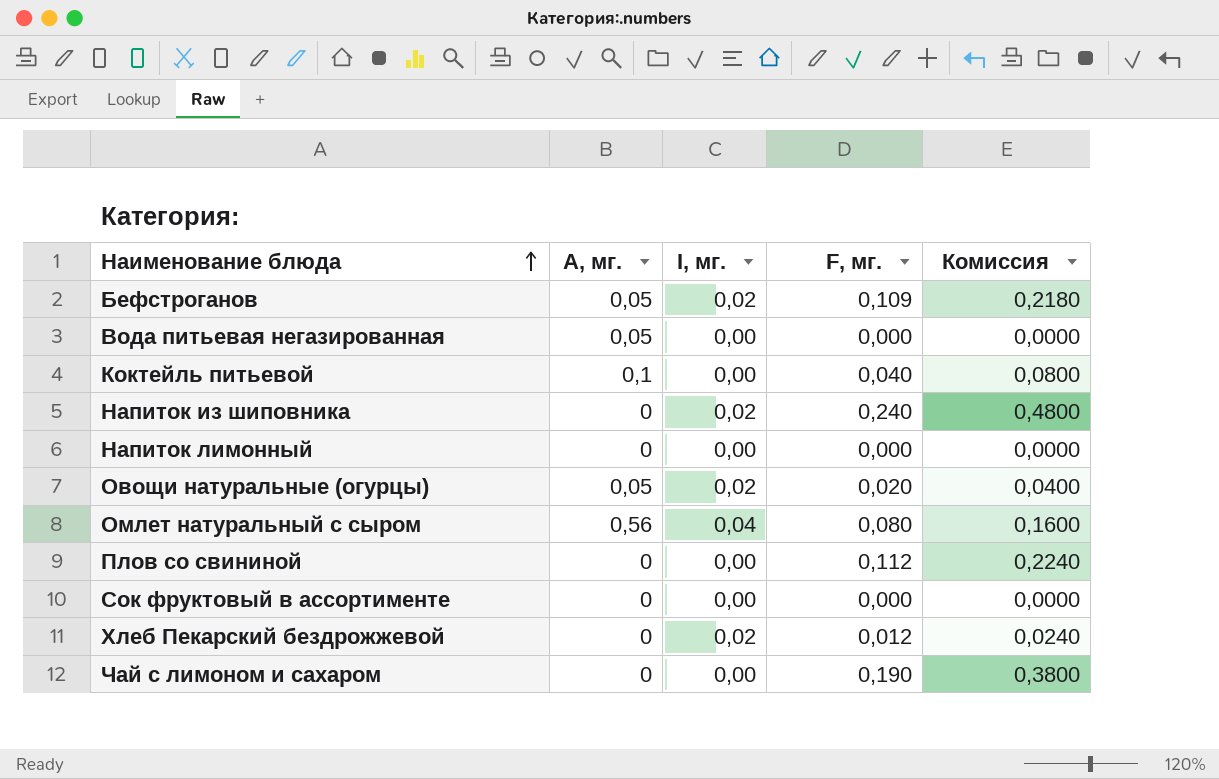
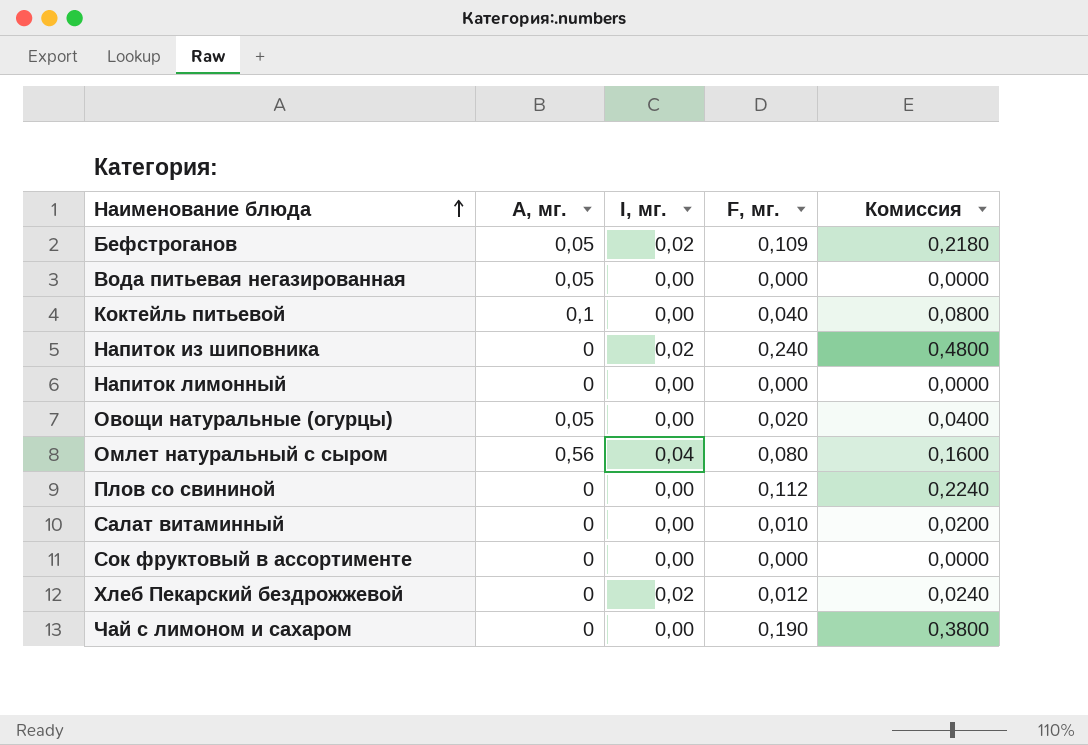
Овощи натуральные (огурцы) | I, мг.: 0,02 -> 0,00
row Салат витаминный: none -> 0 | 0,00 | 0,010 | 0,0200

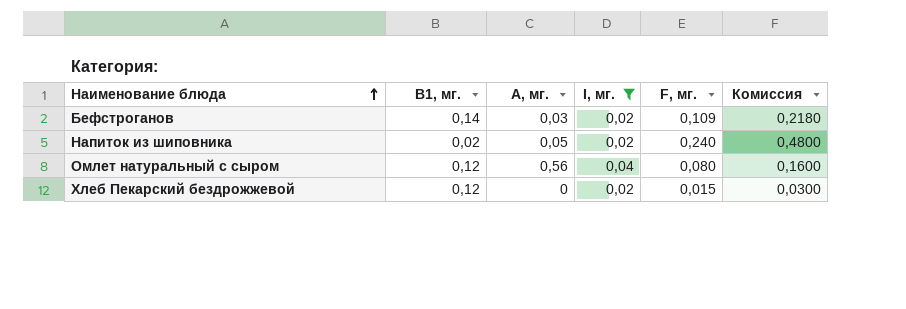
filter: none -> I, мг. != 0,00
column B1, мг. | position: none -> 2
Бефстроганов | A, мг.: 0,05 -> 0,03
Напиток из шиповника | A, мг.: 0 -> 0,05
Хлеб Пекарский бездрожжевой | F, мг.: 0,012 -> 0,015
Хлеб Пекарский бездрожжевой | Комиссия: 0,0240 -> 0,0300

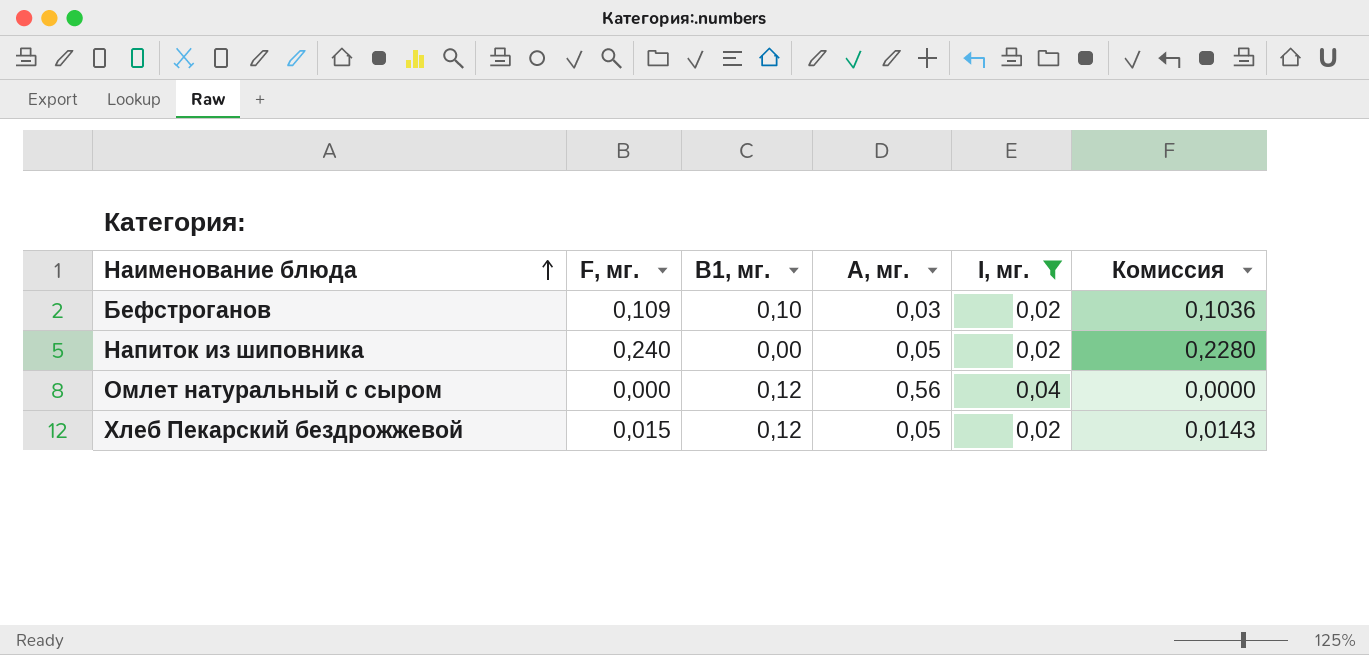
column F, мг. | position: 5 -> 2
column Комиссия | formula: [F, мг.] * 2 -> [F, мг.] * 0,95
Бефстроганов | B1, мг.: 0,14 -> 0,10
Напиток из шиповника | B1, мг.: 0,02 -> 0,00
Омлет натуральный с сыром | F, мг.: 0,080 -> 0,000
Хлеб Пекарский бездрожжевой | A, мг.: 0 -> 0,05

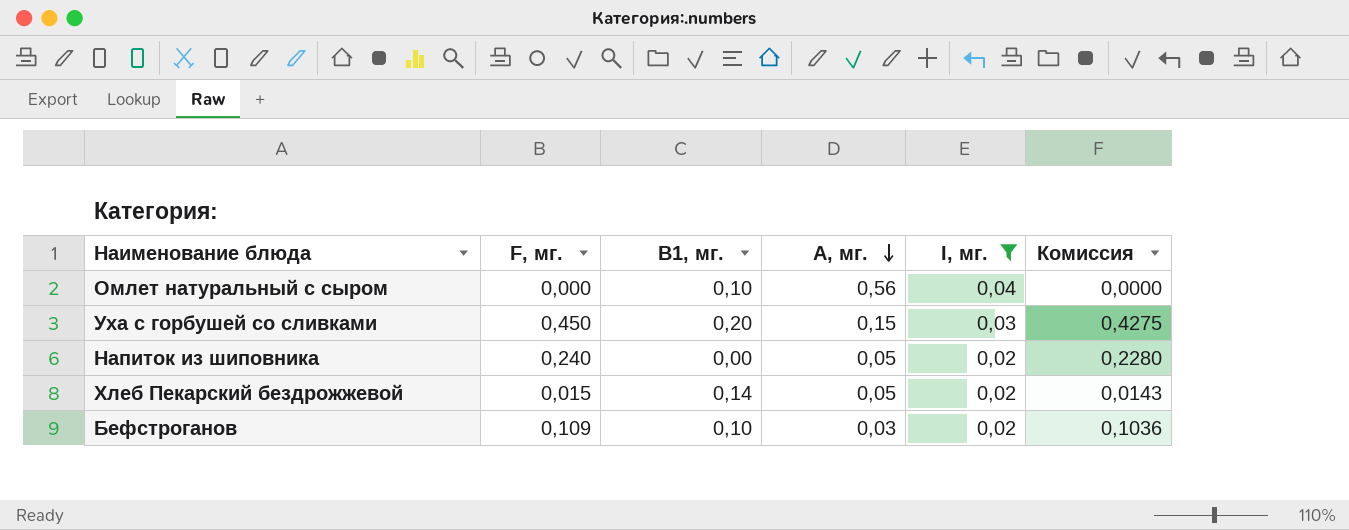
row order: Наименование блюда ascending -> A, мг. descending
Омлет натуральный с сыром | B1, мг.: 0,12 -> 0,10
row Уха с горбушей со сливками: none -> 0,450 | 0,20 | 0,15 | 0,03 | 0,4275
Хлеб Пекарский бездрожжевой | B1, мг.: 0,12 -> 0,14

